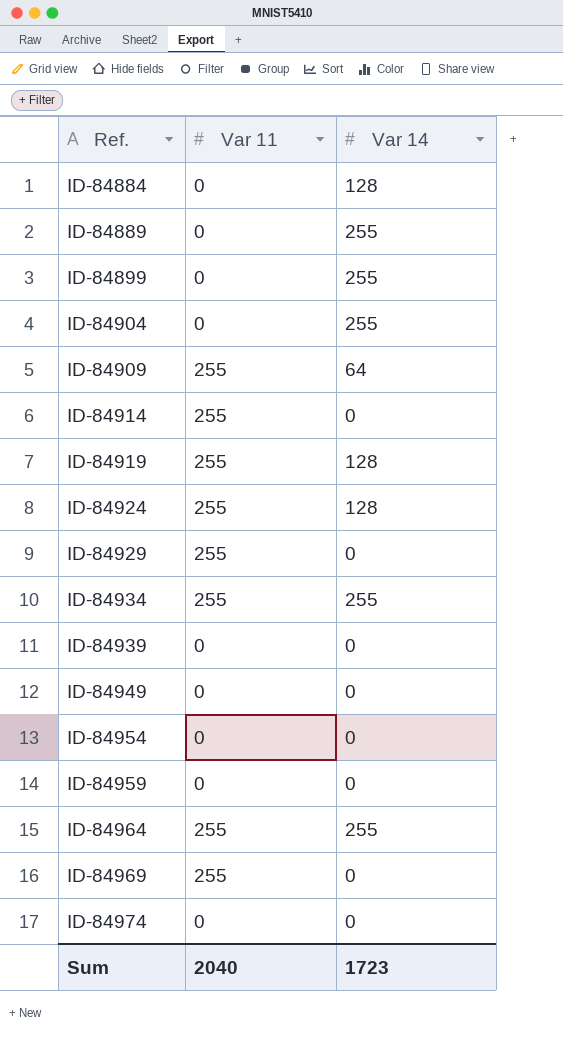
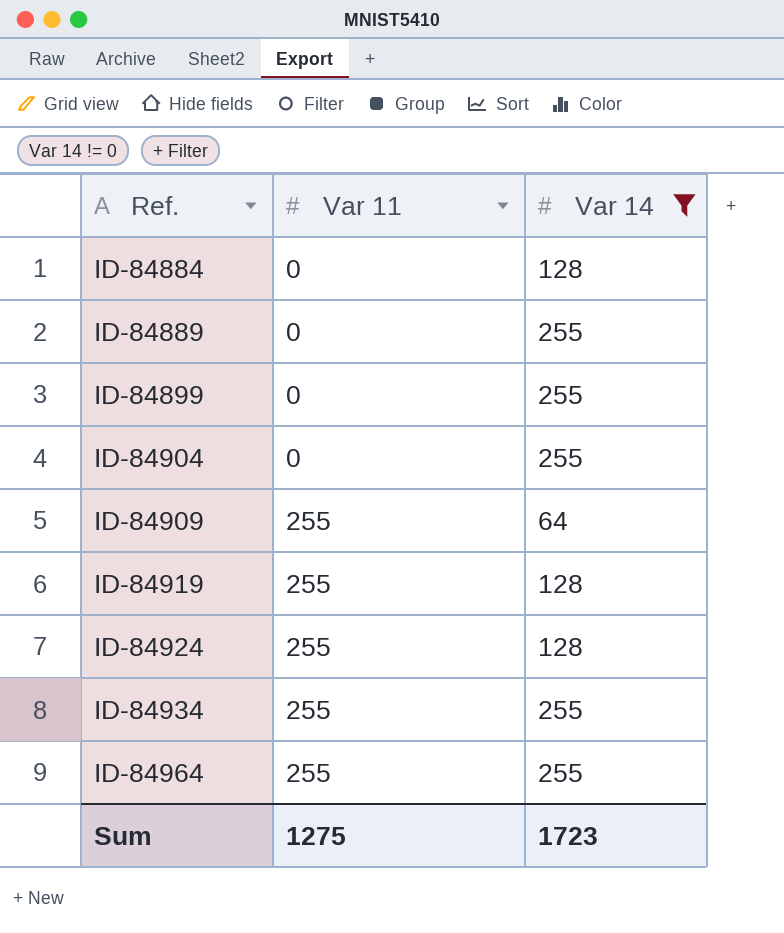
filter: none -> Var 14 != 0
Sum | Var 11: 2040 -> 1275

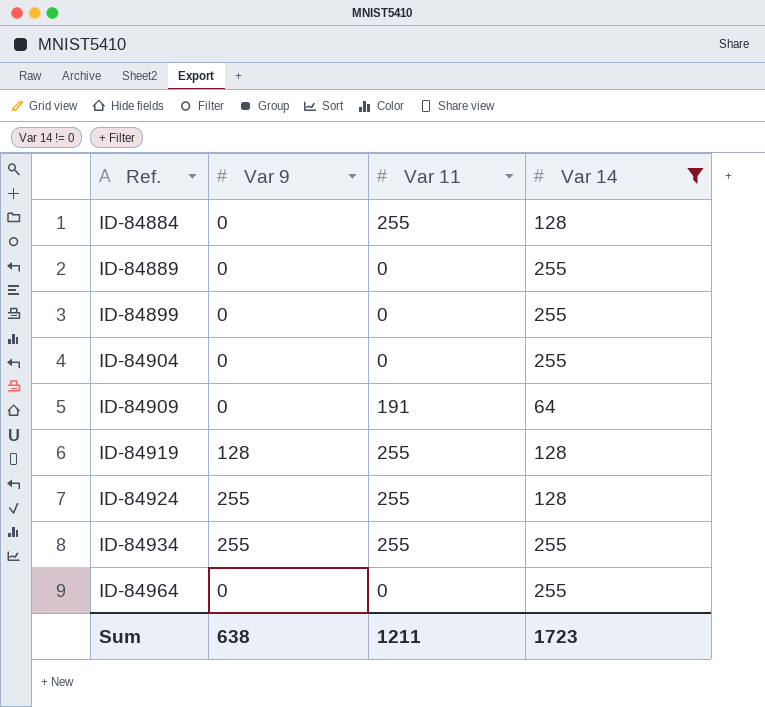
column Var 9 | position: none -> 2
ID-84884 | Var 11: 0 -> 255
ID-84909 | Var 11: 255 -> 191
ID-84964 | Var 11: 255 -> 0
Sum | Var 11: 1275 -> 1211

